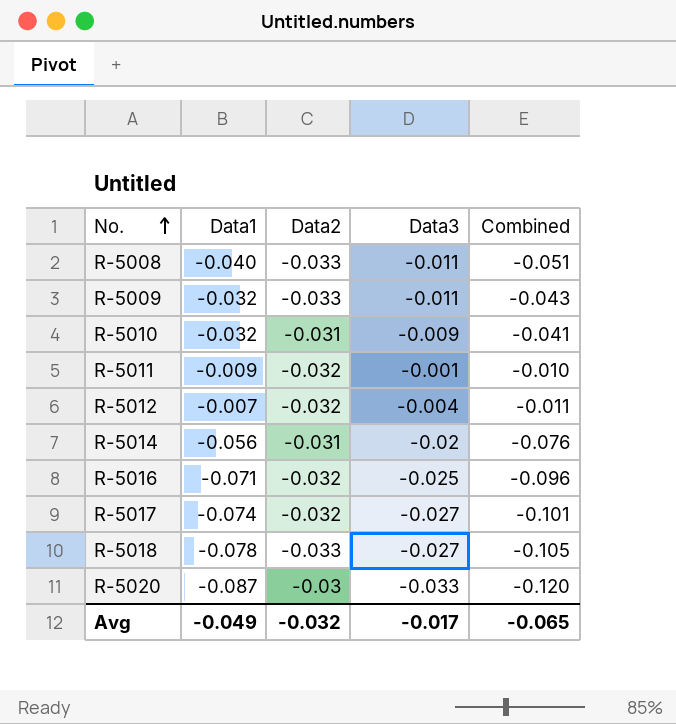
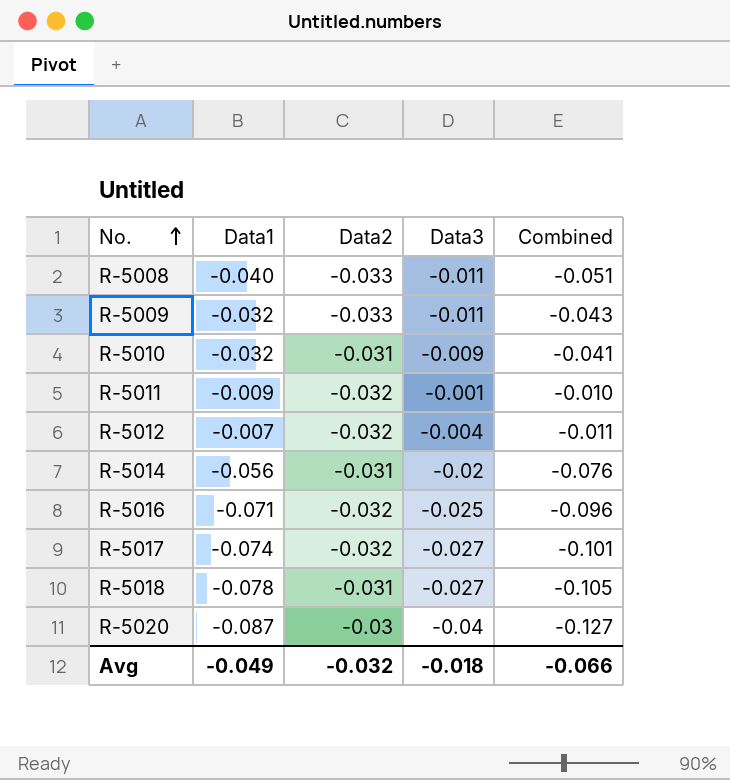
R-5018 | Data2: -0.033 -> -0.031
R-5020 | Data3: -0.033 -> -0.04
R-5020 | Combined: -0.120 -> -0.127
Avg | Data3: -0.017 -> -0.018
Avg | Combined: -0.065 -> -0.066

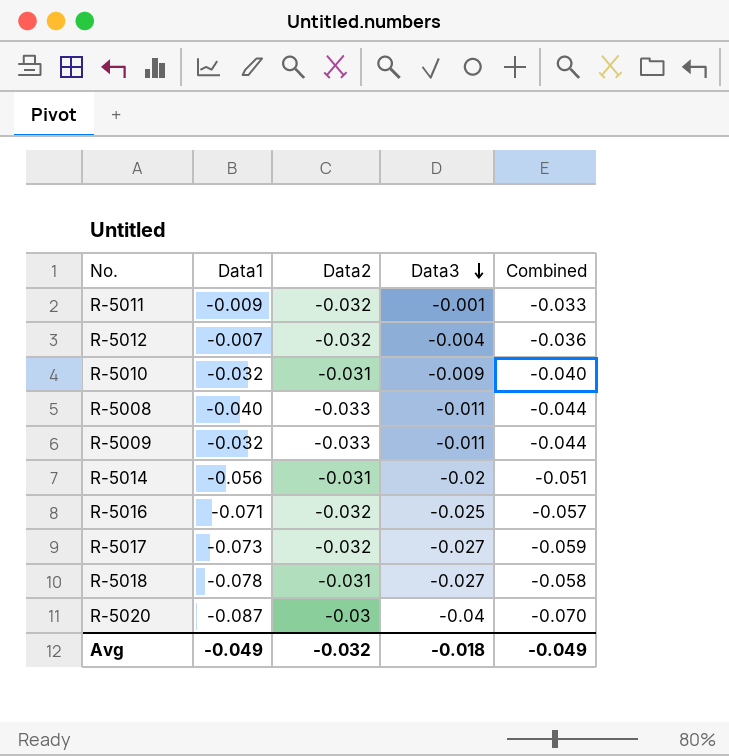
row order: No. ascending -> Data3 descending
column Combined | formula: [Data1] + [Data3] -> [Data2] + [Data3]
R-5017 | Data1: -0.074 -> -0.073
Avg | Combined: -0.066 -> -0.049

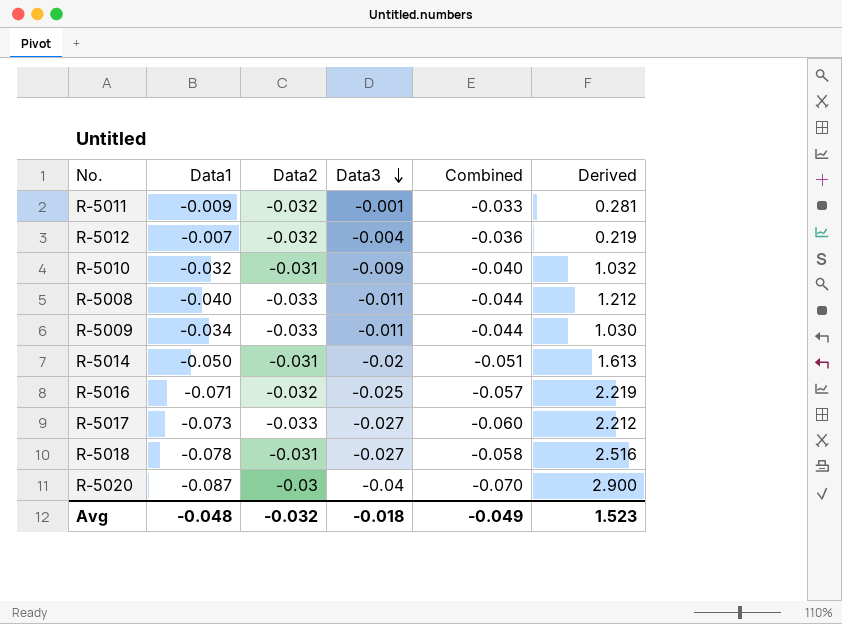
column Derived | formula: none -> [Data1] / [Data2]
R-5009 | Data1: -0.032 -> -0.034
R-5014 | Data1: -0.056 -> -0.050
R-5017 | Data2: -0.032 -> -0.033
R-5017 | Combined: -0.059 -> -0.060
Avg | Data1: -0.049 -> -0.048

